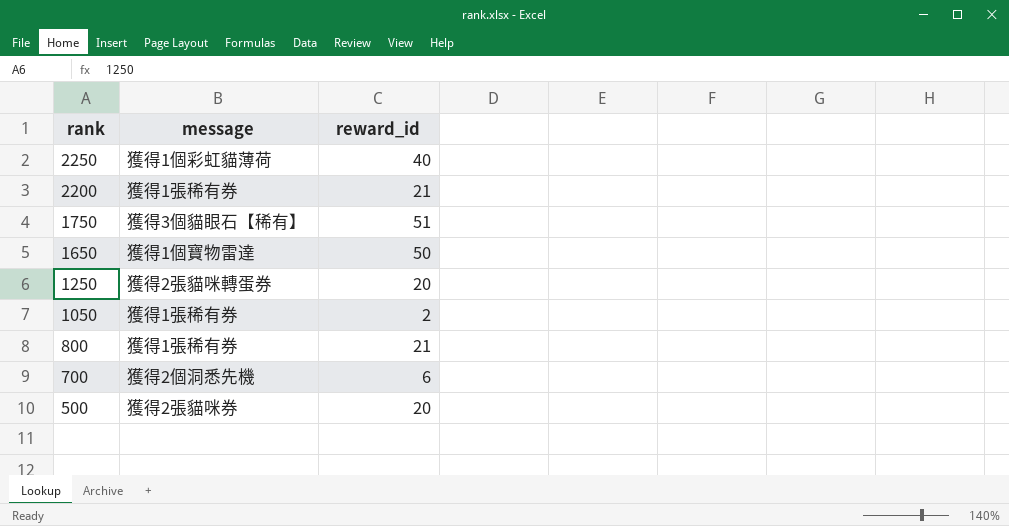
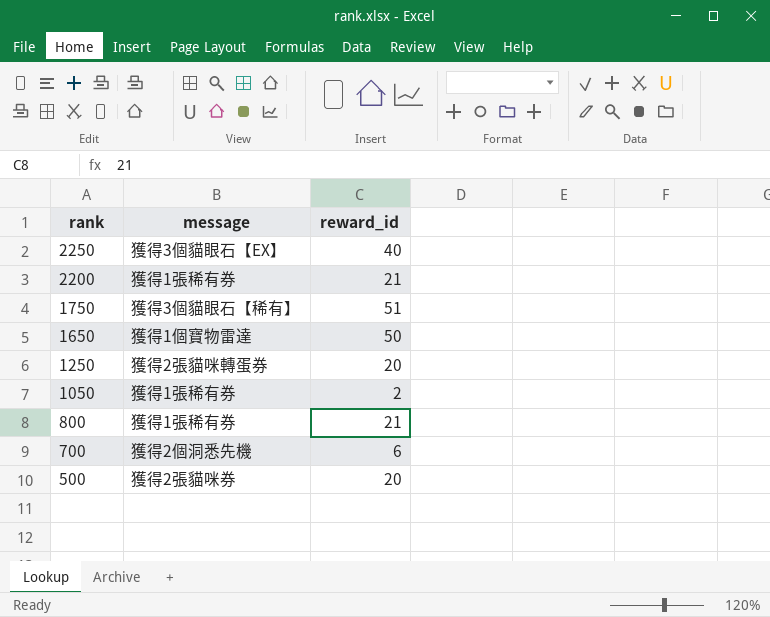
2250 | message: 獲得1個彩虹貓薄荷 -> 獲得3個貓眼石【EX】

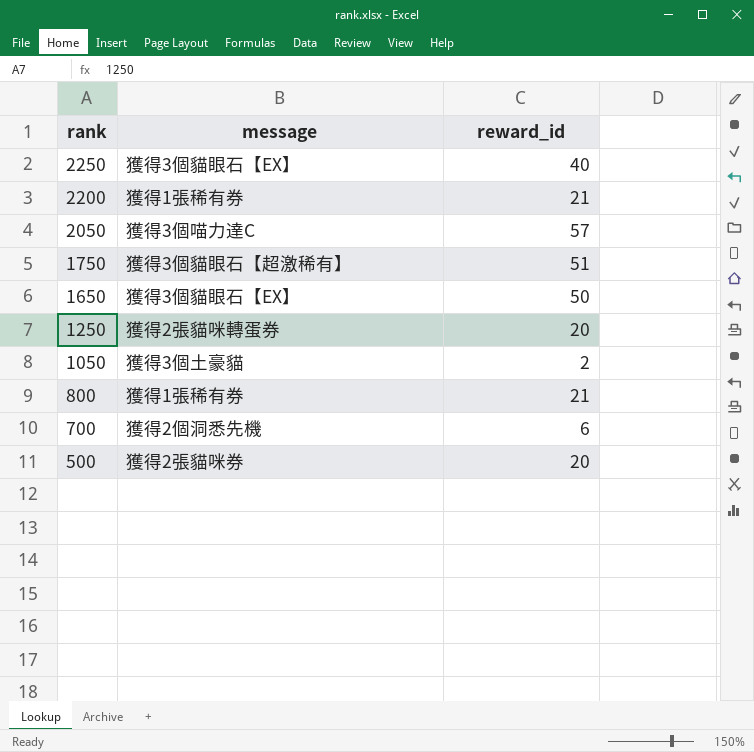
row 2050: none -> 獲得3個喵力達C | 57
1750 | message: 獲得3個貓眼石【稀有】 -> 獲得3個貓眼石【超激稀有】
1650 | message: 獲得1個寶物雷達 -> 獲得3個貓眼石【EX】
1050 | message: 獲得1張稀有券 -> 獲得3個土豪貓

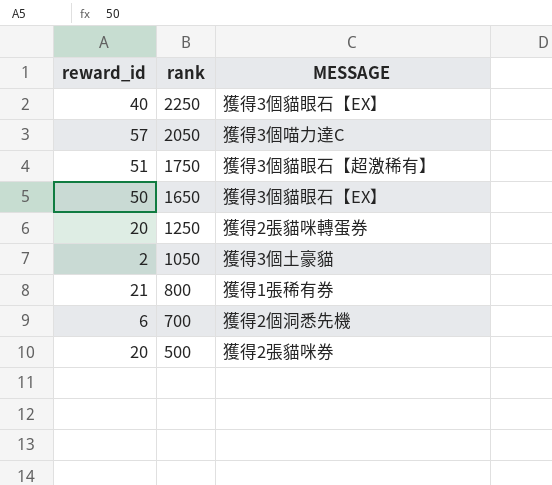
column reward_id | position: 3 -> 1
column name: message -> MESSAGE
row 2200: 獲得1張稀有券 | 21 -> none

